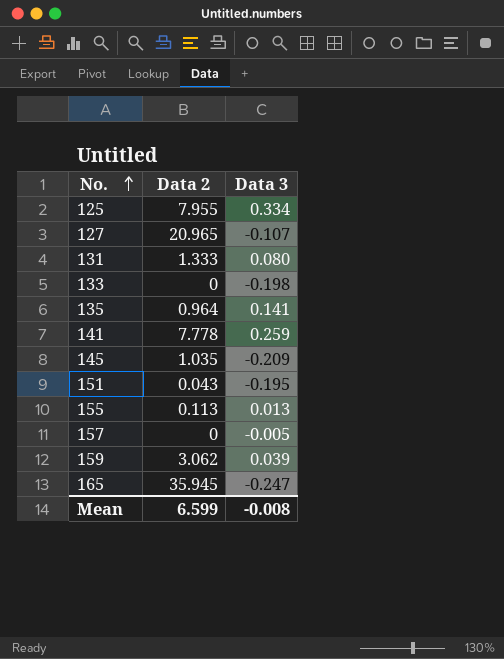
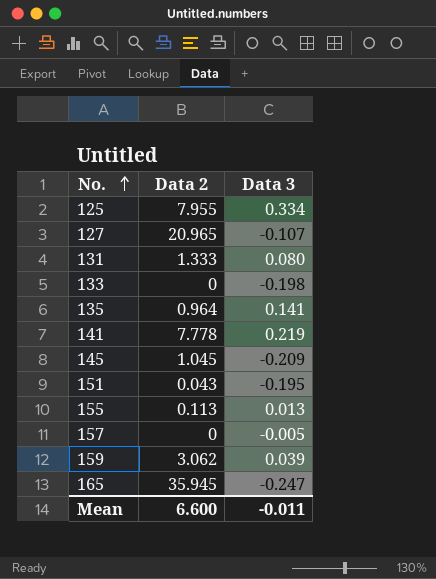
141 | Data 3: 0.259 -> 0.219
145 | Data 2: 1.035 -> 1.045
Mean | Data 2: 6.599 -> 6.600
Mean | Data 3: -0.008 -> -0.011

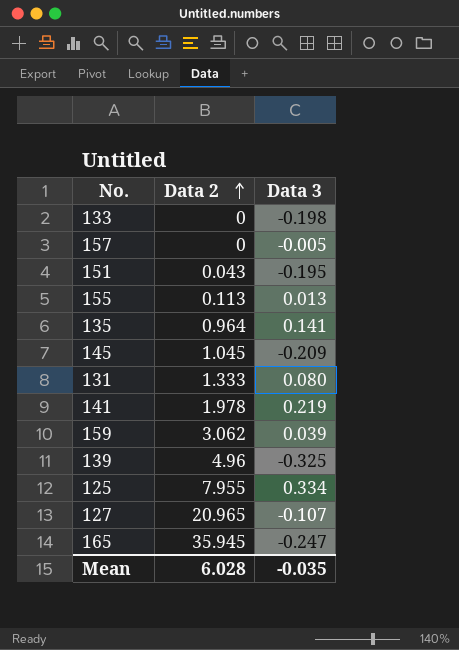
row order: No. ascending -> Data 2 ascending
141 | Data 2: 7.778 -> 1.978
row 139: none -> 4.96 | -0.325
Mean | Data 2: 6.600 -> 6.028
Mean | Data 3: -0.011 -> -0.035

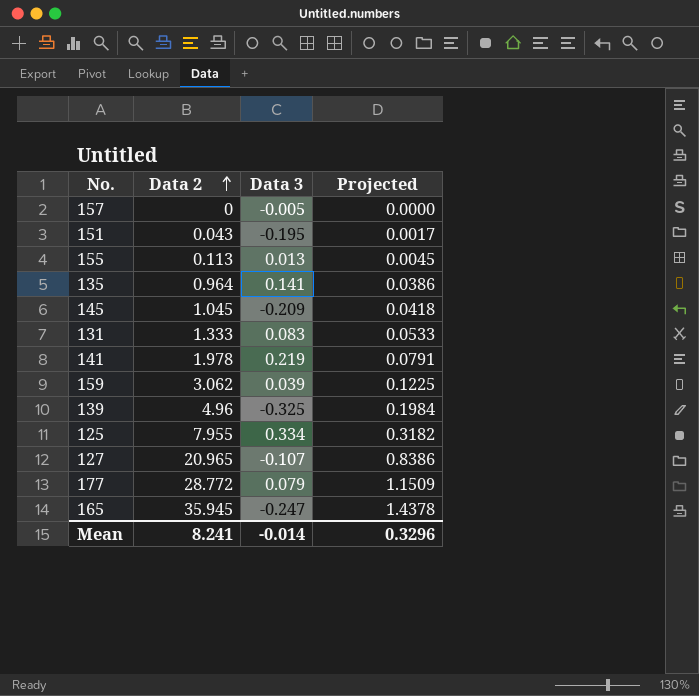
column Projected | formula: none -> [Data 2] * 0.04
row 133: 0 | -0.198 -> none
131 | Data 3: 0.080 -> 0.083
row 177: none -> 28.772 | 0.079 | 1.1509
Mean | Data 2: 6.028 -> 8.241
Mean | Data 3: -0.035 -> -0.014

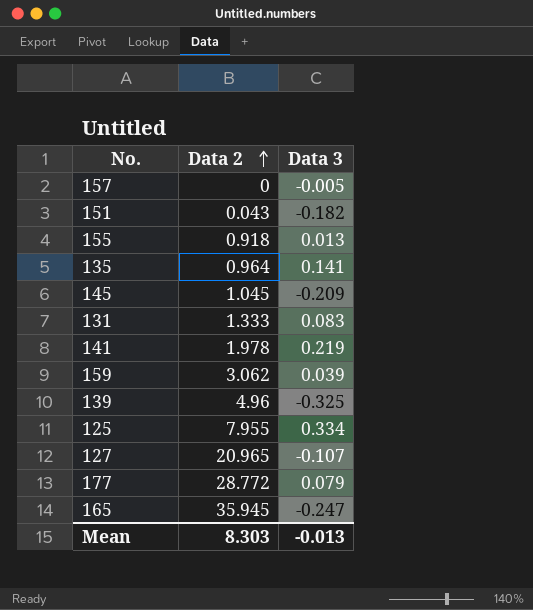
column Projected | formula: [Data 2] * 0.04 -> none
151 | Data 3: -0.195 -> -0.182
155 | Data 2: 0.113 -> 0.918
Mean | Data 2: 8.241 -> 8.303
Mean | Data 3: -0.014 -> -0.013

